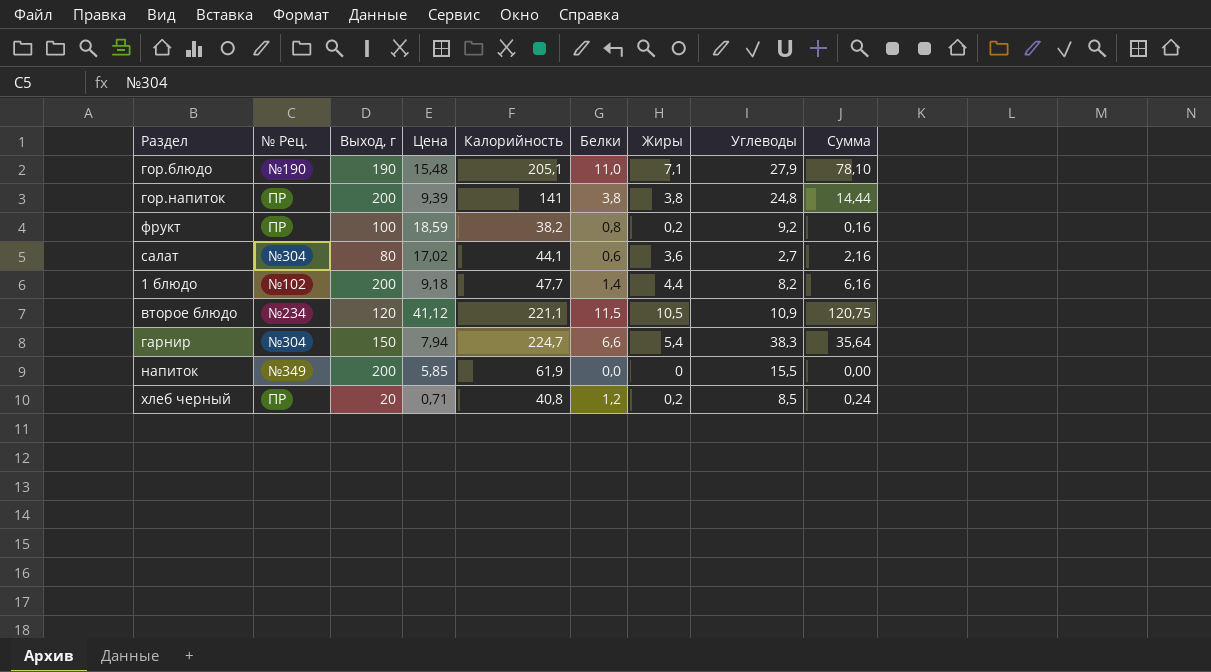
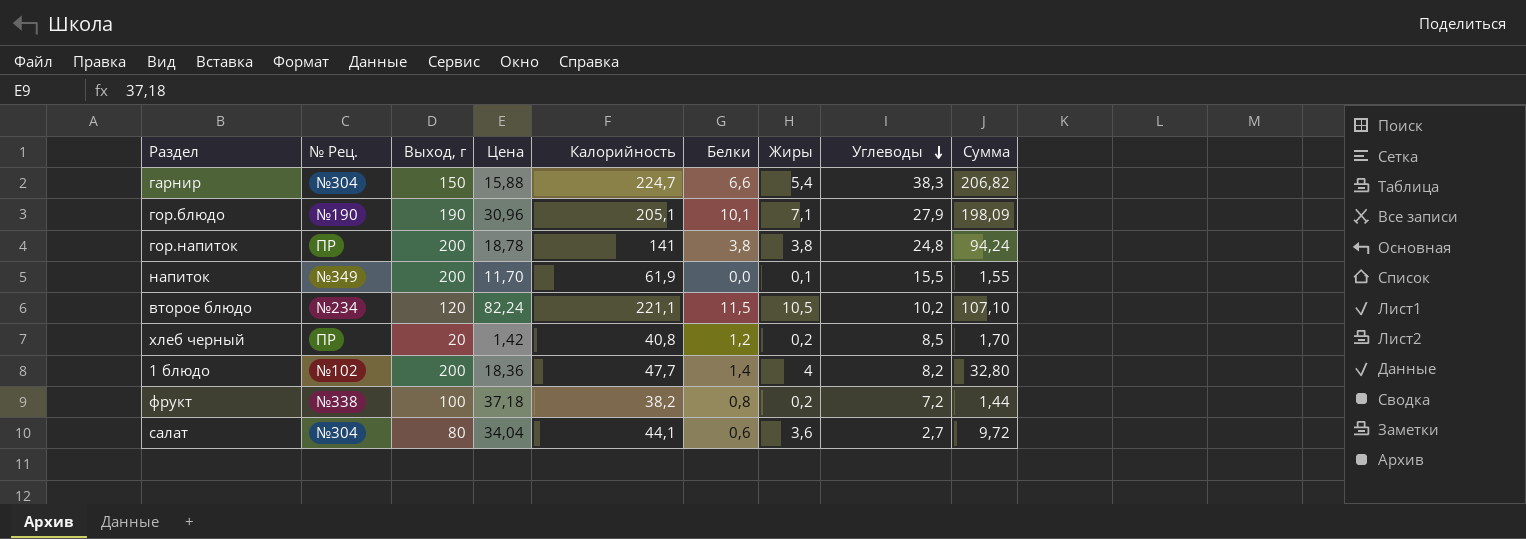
row order: none -> Углеводы descending
column Сумма | formula: [Белки] * [Жиры] -> [Жиры] * [Углеводы]
гарнир | Цена: 7,94 -> 15,88
гор.блюдо | Цена: 15,48 -> 30,96
гор.блюдо | Белки: 11,0 -> 10,1
гор.напиток | Цена: 9,39 -> 18,78
напиток | Цена: 5,85 -> 11,70
напиток | Жиры: 0 -> 0,1
второе блюдо | Цена: 41,12 -> 82,24
второе блюдо | Углеводы: 10,9 -> 10,2
хлеб черный | Цена: 0,71 -> 1,42
1 блюдо | Цена: 9,18 -> 18,36
1 блюдо | Жиры: 4,4 -> 4
фрукт | № Рец.: ПР -> №338
фрукт | Цена: 18,59 -> 37,18
фрукт | Углеводы: 9,2 -> 7,2
салат | Цена: 17,02 -> 34,04

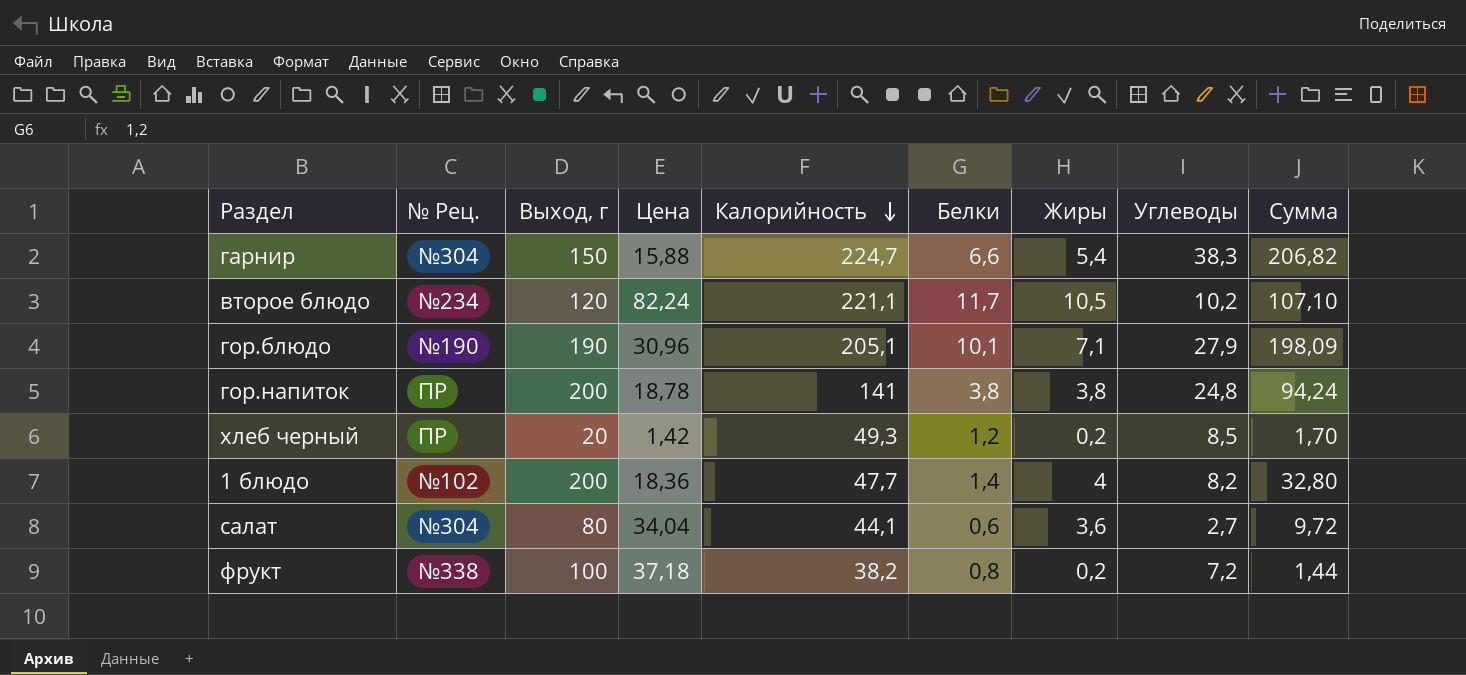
row order: Углеводы descending -> Калорийность descending
row напиток: №349 | 200 | 11,70 | 61,9 | 0,0 | 0,1 | 15,5 | 1,55 -> none
второе блюдо | Белки: 11,5 -> 11,7
хлеб черный | Калорийность: 40,8 -> 49,3

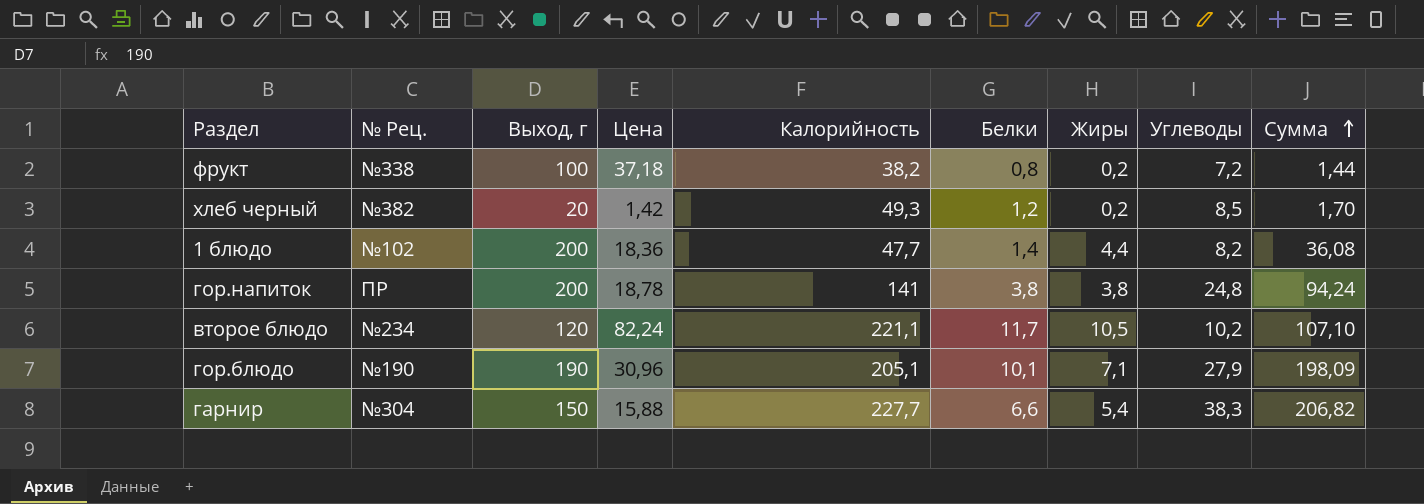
row order: Калорийность descending -> Сумма ascending
row салат: №304 | 80 | 34,04 | 44,1 | 0,6 | 3,6 | 2,7 | 9,72 -> none
хлеб черный | № Рец.: ПР -> №382
1 блюдо | Жиры: 4 -> 4,4
1 блюдо | Сумма: 32,80 -> 36,08
гарнир | Калорийность: 224,7 -> 227,7

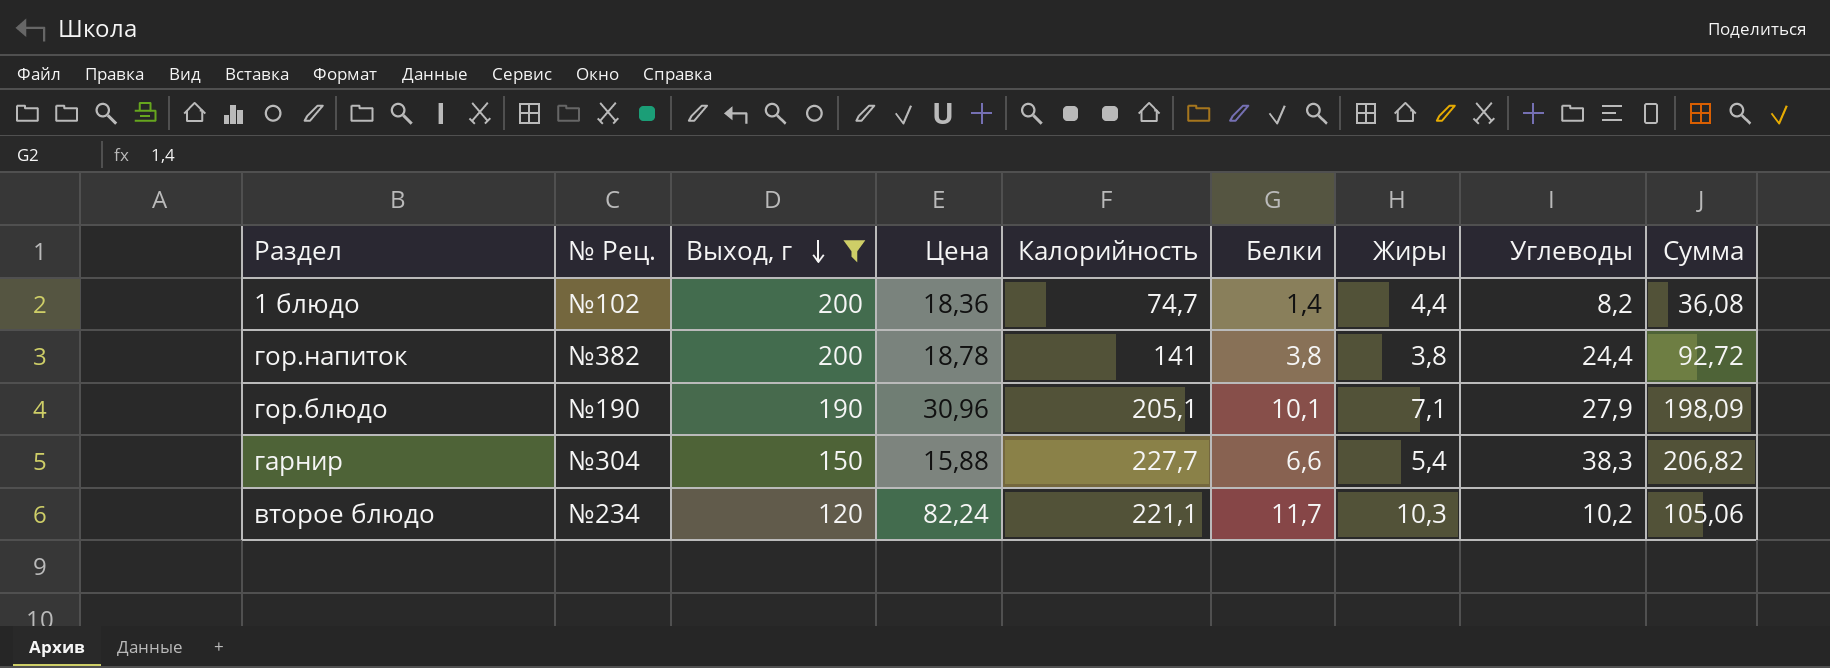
filter: none -> Выход, г >= 120
row order: Сумма ascending -> Выход, г descending
1 блюдо | Калорийность: 47,7 -> 74,7
гор.напиток | № Рец.: ПР -> №382
гор.напиток | Углеводы: 24,8 -> 24,4
гор.напиток | Сумма: 94,24 -> 92,72
второе блюдо | Жиры: 10,5 -> 10,3
второе блюдо | Сумма: 107,10 -> 105,06

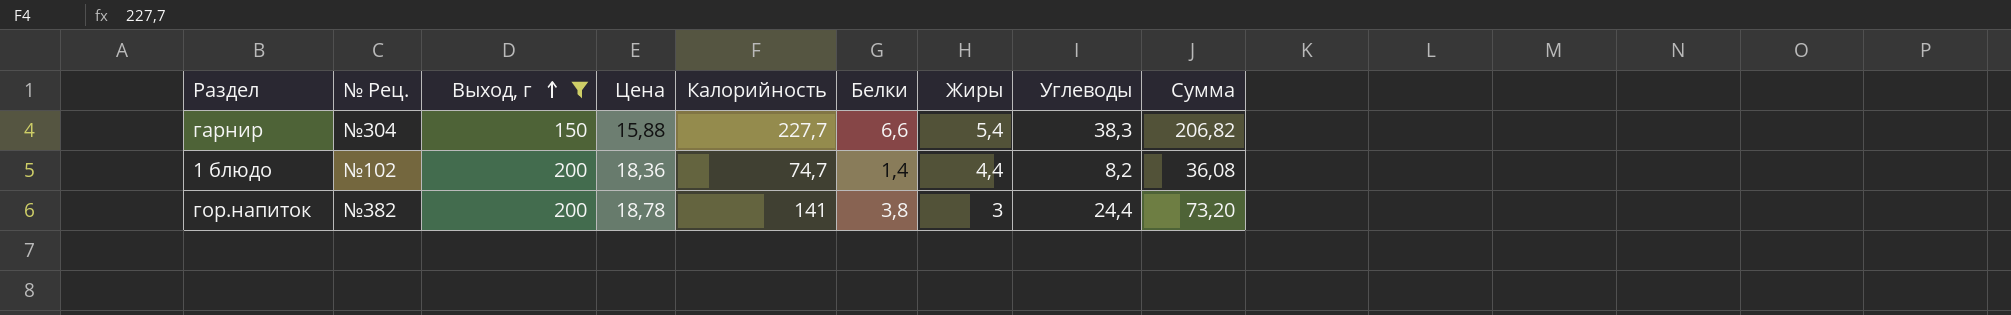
row order: Выход, г descending -> Выход, г ascending
row гор.блюдо: №190 | 190 | 30,96 | 205,1 | 10,1 | 7,1 | 27,9 | 198,09 -> none
row второе блюдо: №234 | 120 | 82,24 | 221,1 | 11,7 | 10,3 | 10,2 | 105,06 -> none
гор.напиток | Жиры: 3,8 -> 3
гор.напиток | Сумма: 92,72 -> 73,20

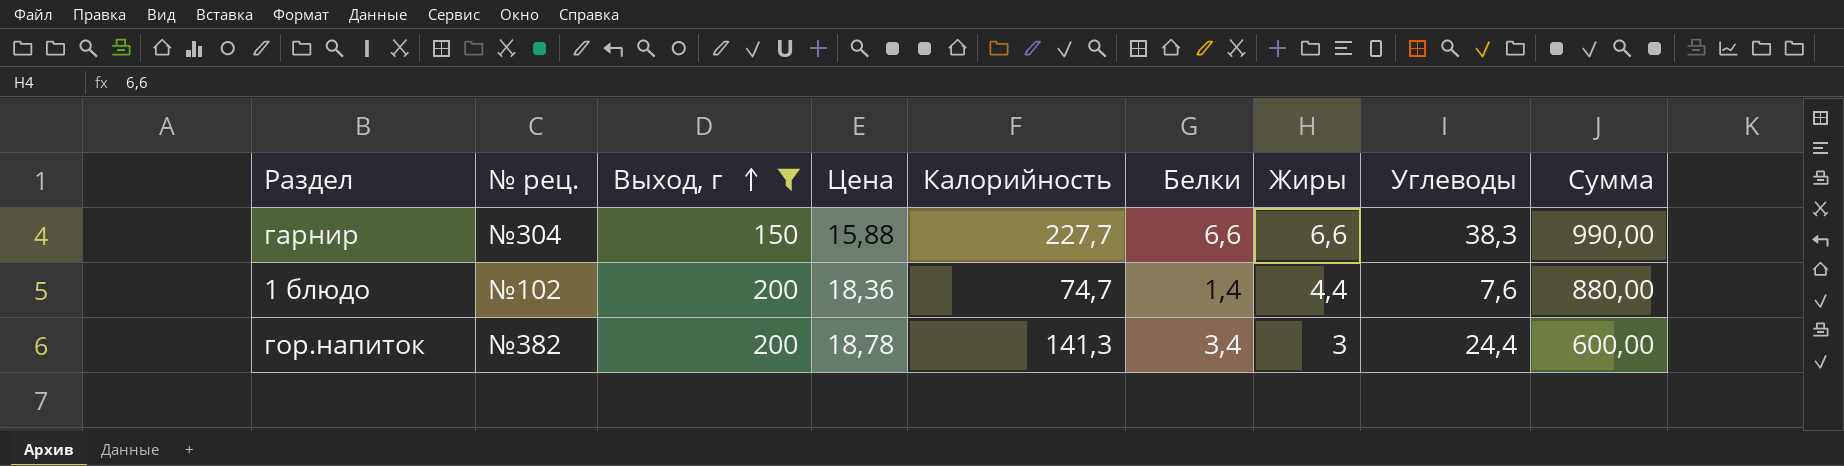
column name: № Рец. -> № рец.
column Сумма | formula: [Жиры] * [Углеводы] -> [Выход, г] * [Жиры]
гарнир | Жиры: 5,4 -> 6,6
1 блюдо | Углеводы: 8,2 -> 7,6
гор.напиток | Калорийность: 141 -> 141,3
гор.напиток | Белки: 3,8 -> 3,4

